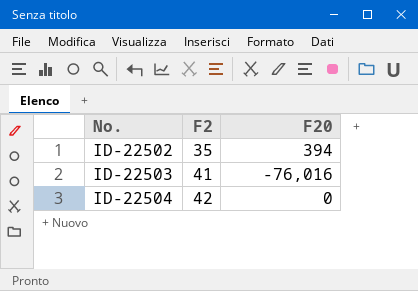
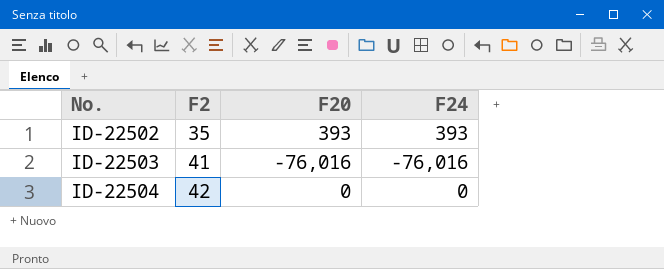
column F24 | position: none -> 4
ID-22502 | F20: 394 -> 393

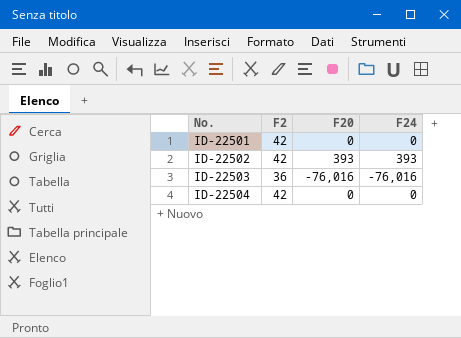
row ID-22501: none -> 42 | 0 | 0
ID-22502 | F2: 35 -> 42
ID-22503 | F2: 41 -> 36

